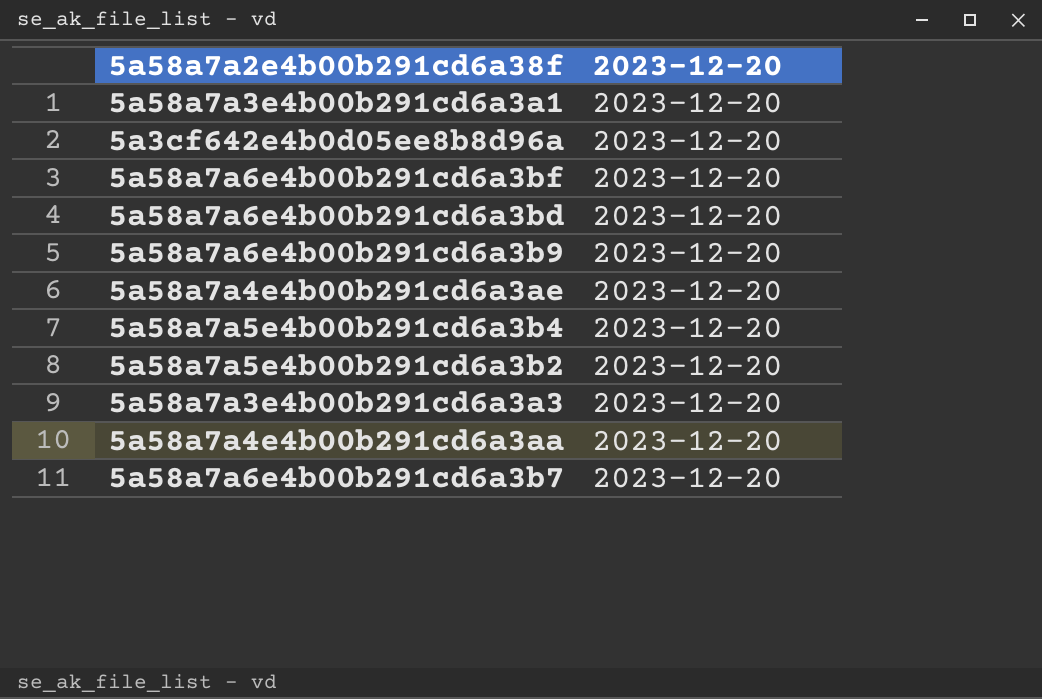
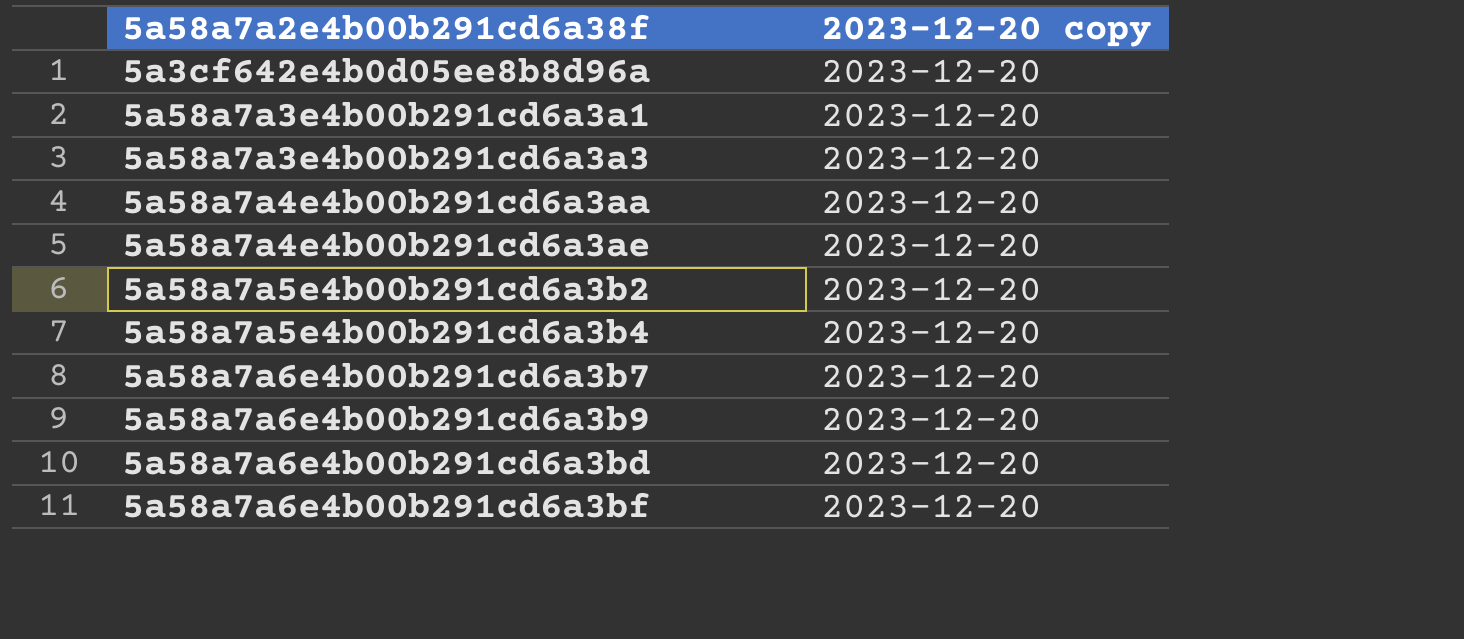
row order: none -> 5a58a7a2e4b00b291cd6a38f ascending
column name: 2023-12-20 -> 2023-12-20 copy

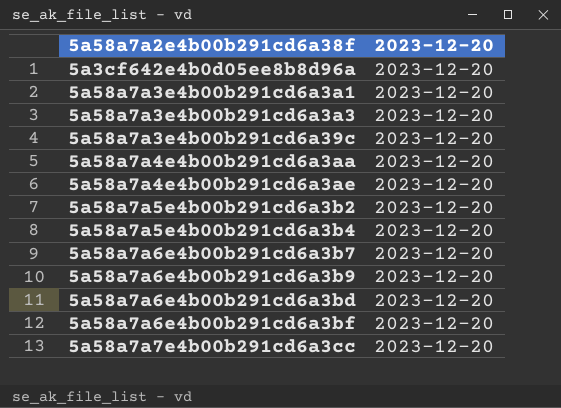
column name: 2023-12-20 copy -> 2023-12-20
row 5a58a7a3e4b00b291cd6a39c: none -> 2023-12-20
row 5a58a7a7e4b00b291cd6a3cc: none -> 2023-12-20

